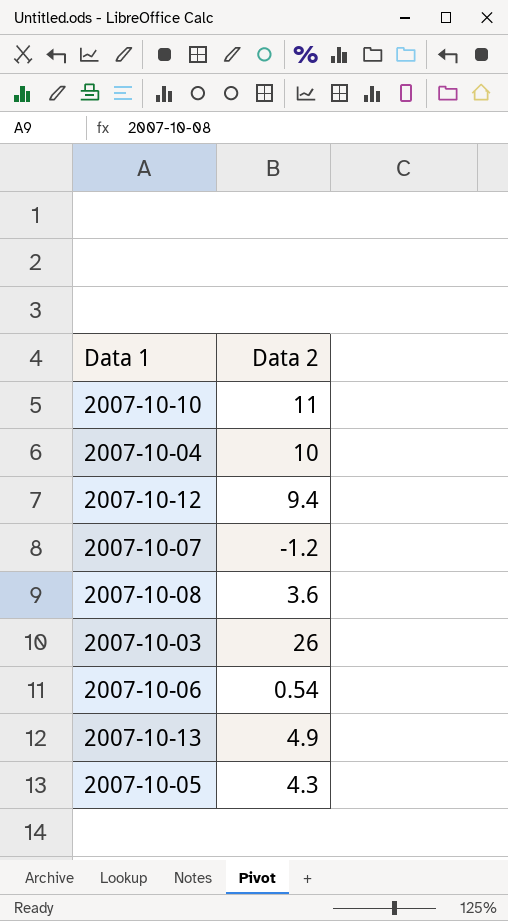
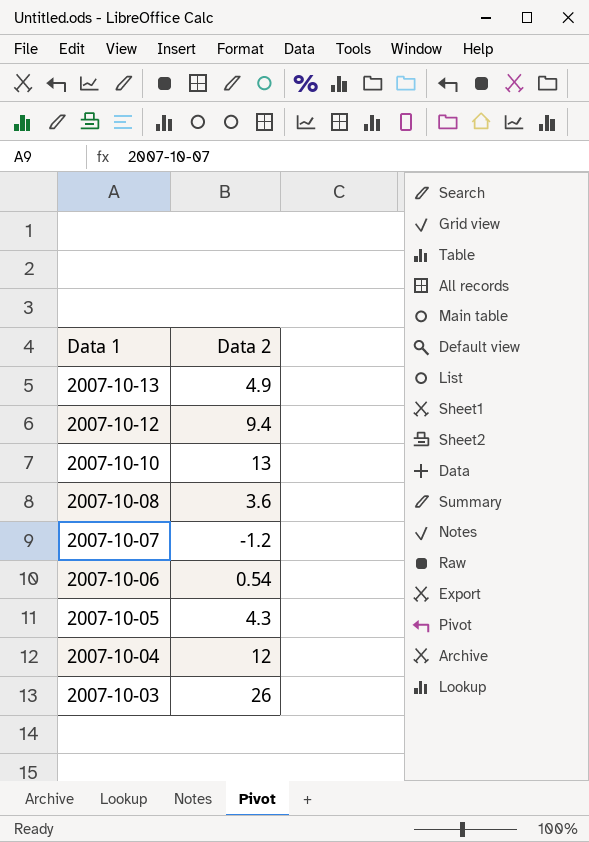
row order: none -> Data 1 descending
2007-10-10 | Data 2: 11 -> 13
2007-10-04 | Data 2: 10 -> 12

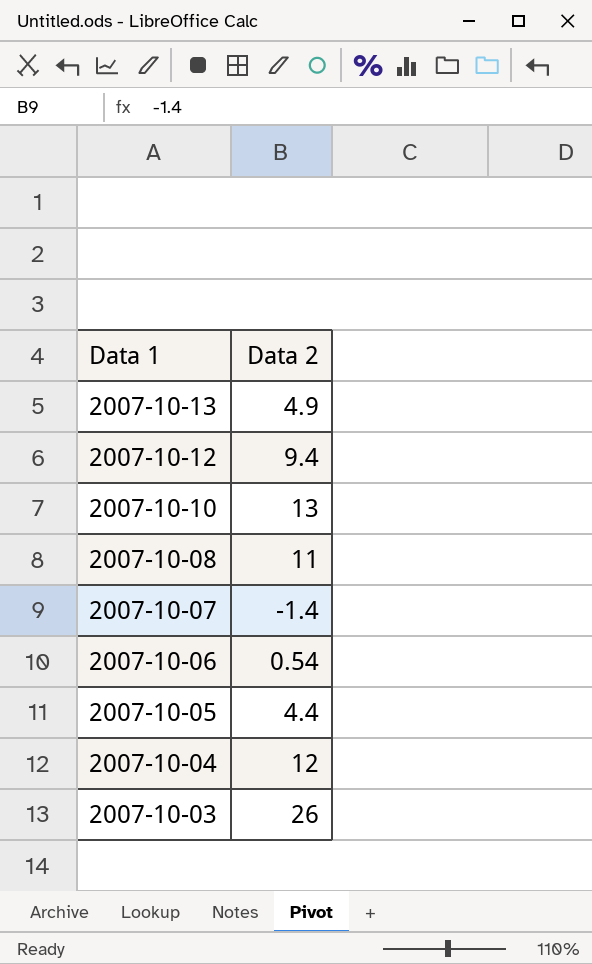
2007-10-08 | Data 2: 3.6 -> 11
2007-10-07 | Data 2: -1.2 -> -1.4
2007-10-05 | Data 2: 4.3 -> 4.4

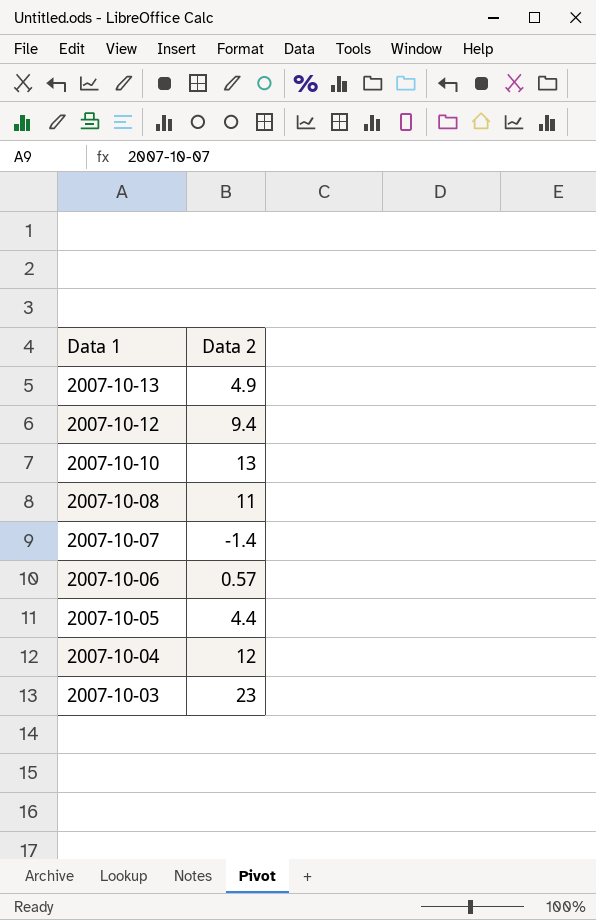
2007-10-06 | Data 2: 0.54 -> 0.57
2007-10-03 | Data 2: 26 -> 23

